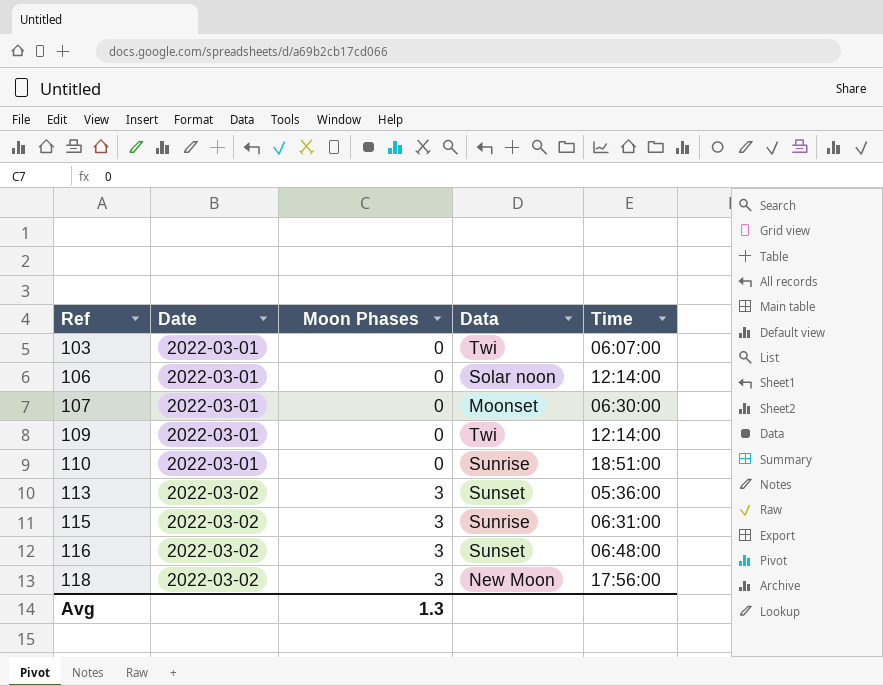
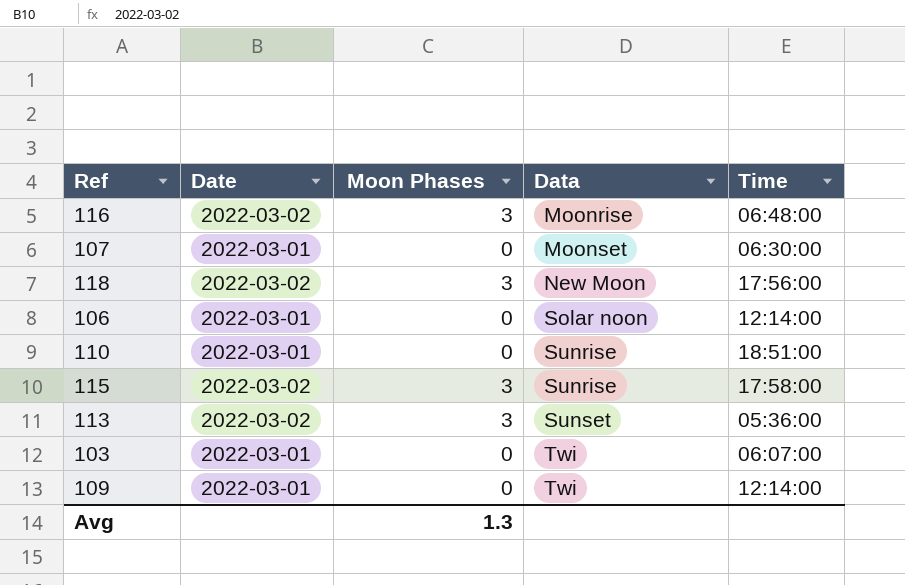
row order: Ref ascending -> Data ascending
116 | Data: Sunset -> Moonrise
115 | Time: 06:31:00 -> 17:58:00

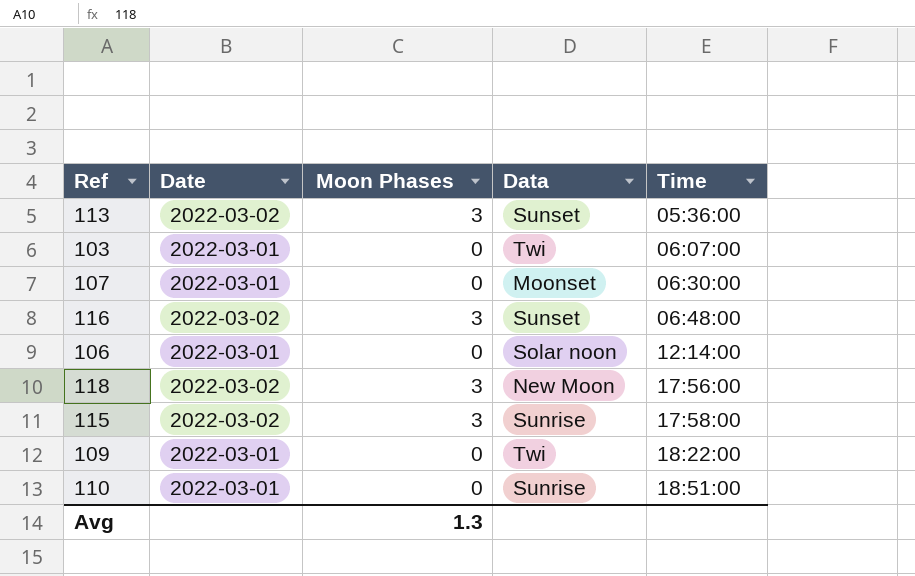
row order: Data ascending -> Time ascending
116 | Data: Moonrise -> Sunset
109 | Time: 12:14:00 -> 18:22:00

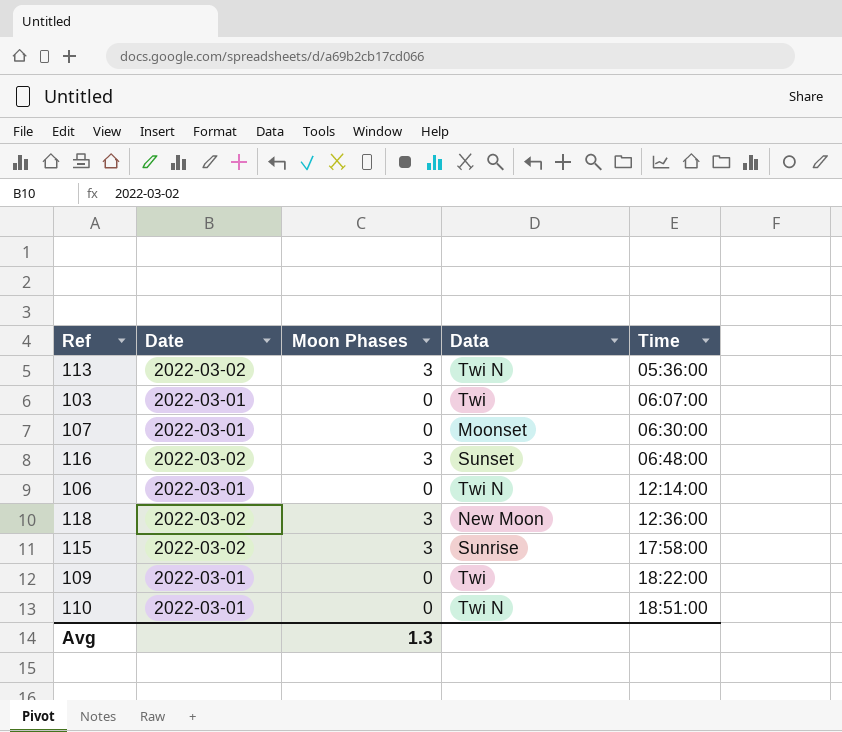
113 | Data: Sunset -> Twi N
106 | Data: Solar noon -> Twi N
118 | Time: 17:56:00 -> 12:36:00
110 | Data: Sunrise -> Twi N

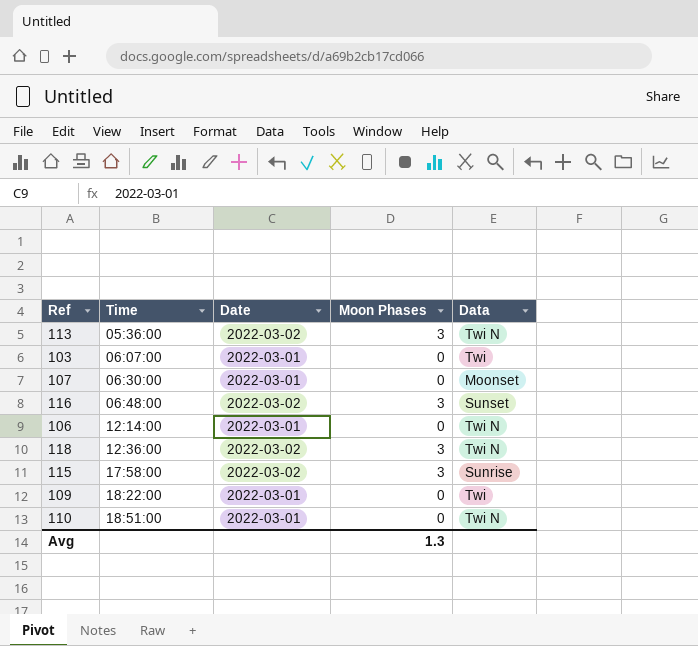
column Time | position: 5 -> 2
118 | Data: New Moon -> Twi N

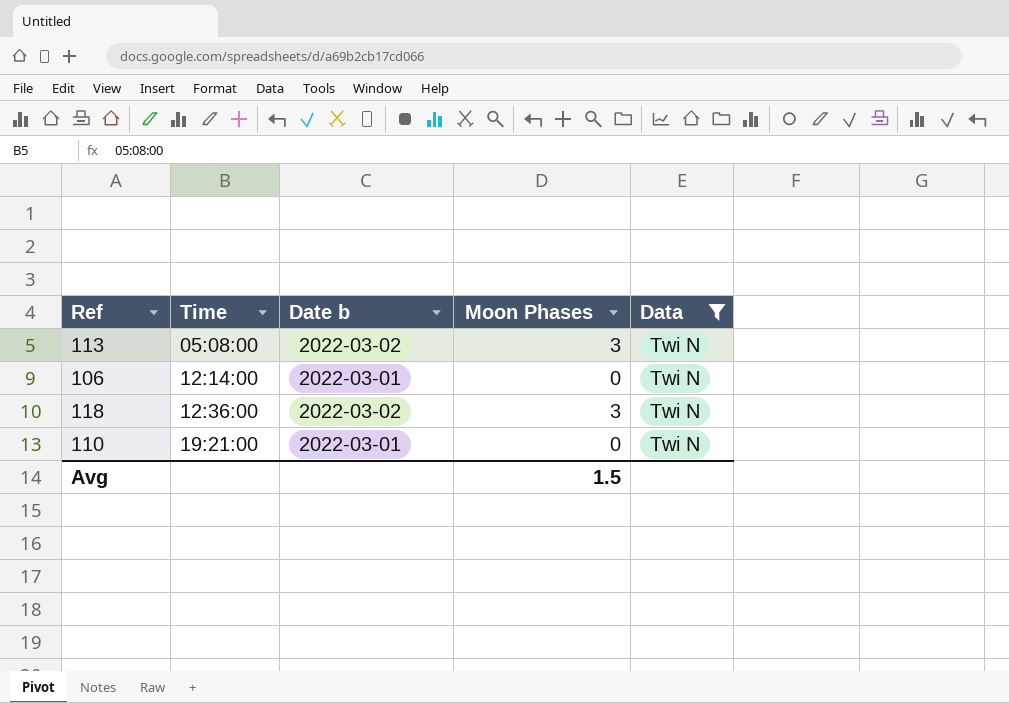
filter: none -> Data = Twi N
column name: Date -> Date b
113 | Time: 05:36:00 -> 05:08:00
110 | Time: 18:51:00 -> 19:21:00
Avg | Moon Phases: 1.3 -> 1.5

